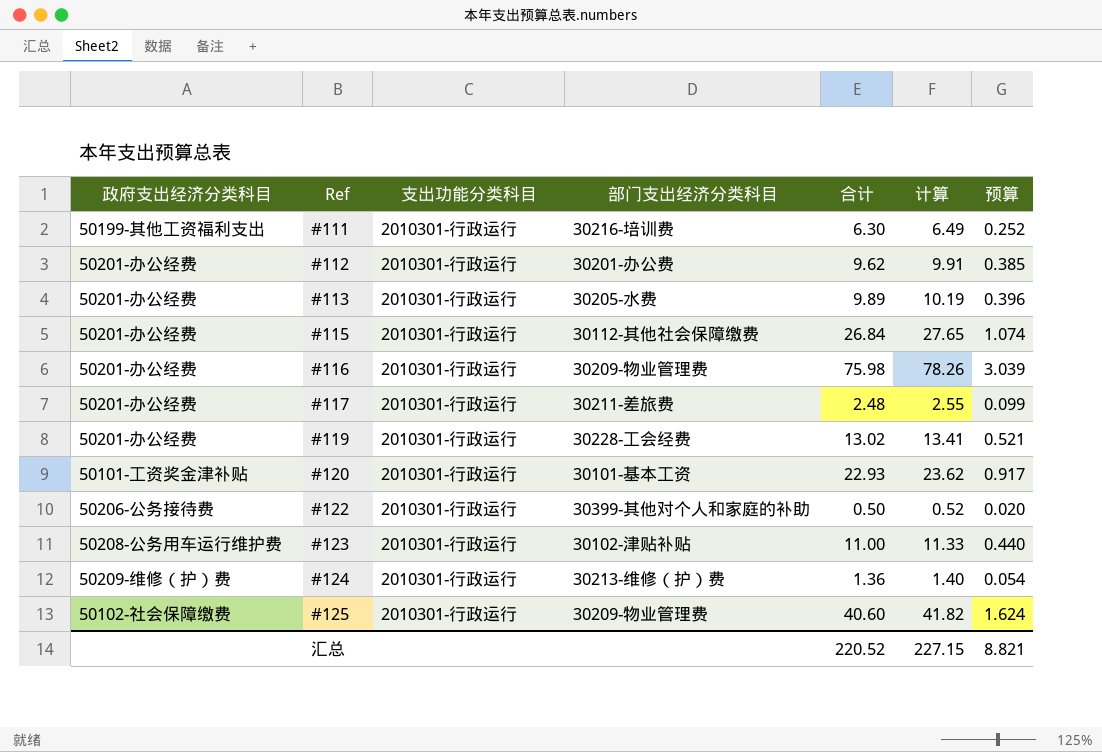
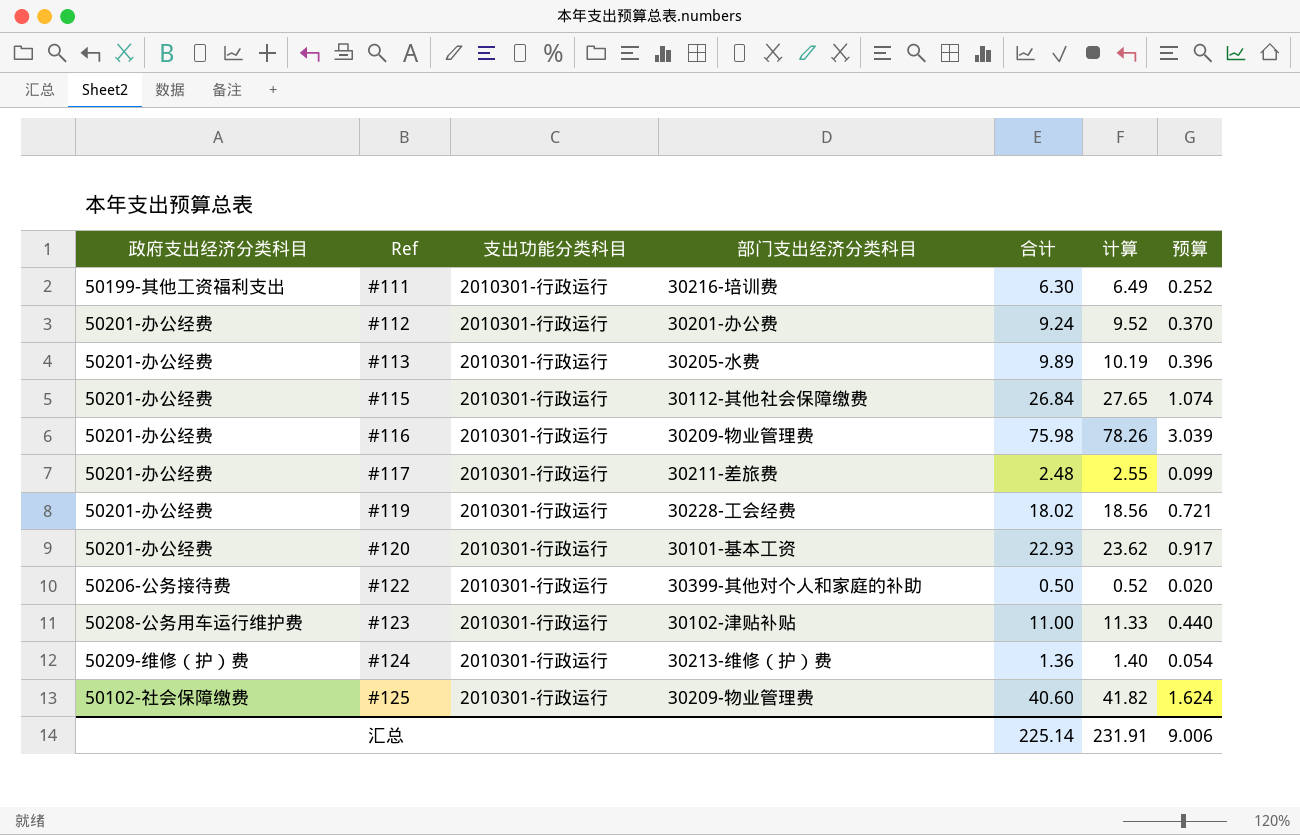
#112 | 合计: 9.62 -> 9.24
#112 | 计算: 9.91 -> 9.52
#112 | 预算: 0.385 -> 0.370
#119 | 合计: 13.02 -> 18.02
#119 | 计算: 13.41 -> 18.56
#119 | 预算: 0.521 -> 0.721
#120 | 政府支出经济分类科目: 50101-工资奖金津补贴 -> 50201-办公经费
汇总 | 合计: 220.52 -> 225.14
汇总 | 计算: 227.15 -> 231.91
汇总 | 预算: 8.821 -> 9.006

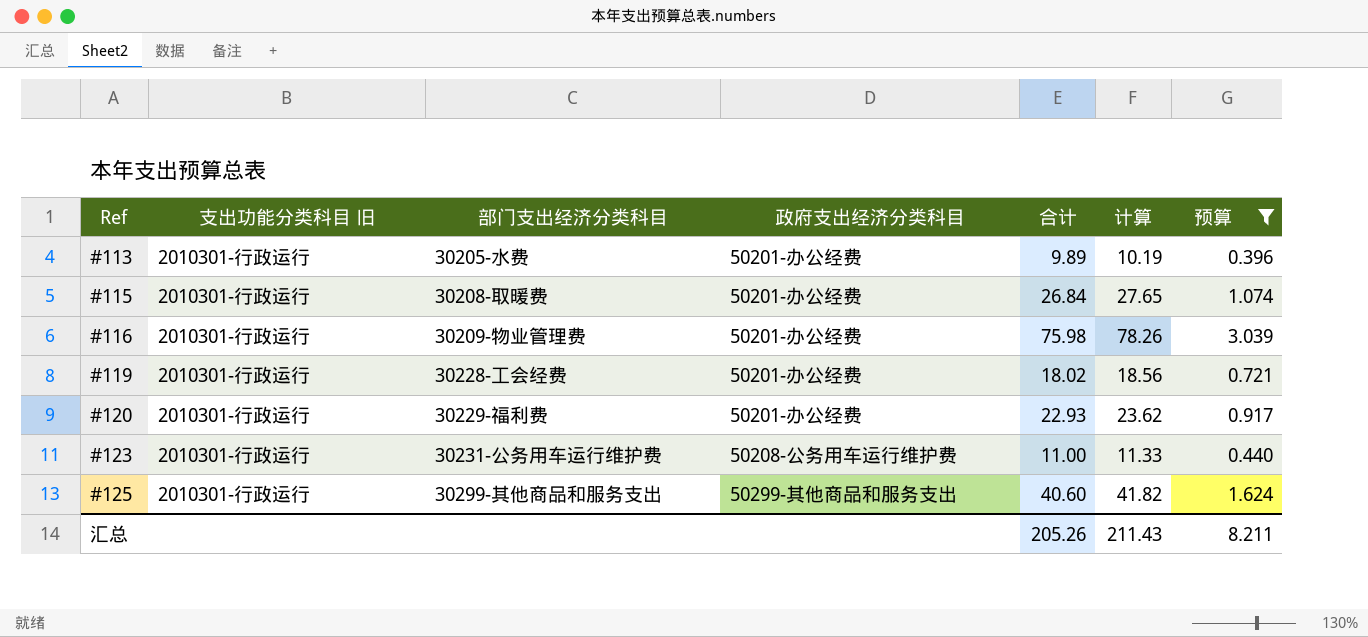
filter: none -> 预算 >= 0.396
column name: 支出功能分类科目 -> 支出功能分类科目 旧
column 政府支出经济分类科目 | position: 1 -> 4
#115 | 部门支出经济分类科目: 30112-其他社会保障缴费 -> 30208-取暖费
#120 | 部门支出经济分类科目: 30101-基本工资 -> 30229-福利费
#123 | 部门支出经济分类科目: 30102-津贴补贴 -> 30231-公务用车运行维护费
#125 | 部门支出经济分类科目: 30209-物业管理费 -> 30299-其他商品和服务支出
#125 | 政府支出经济分类科目: 50102-社会保障缴费 -> 50299-其他商品和服务支出
汇总 | 合计: 225.14 -> 205.26
汇总 | 计算: 231.91 -> 211.43
汇总 | 预算: 9.006 -> 8.211

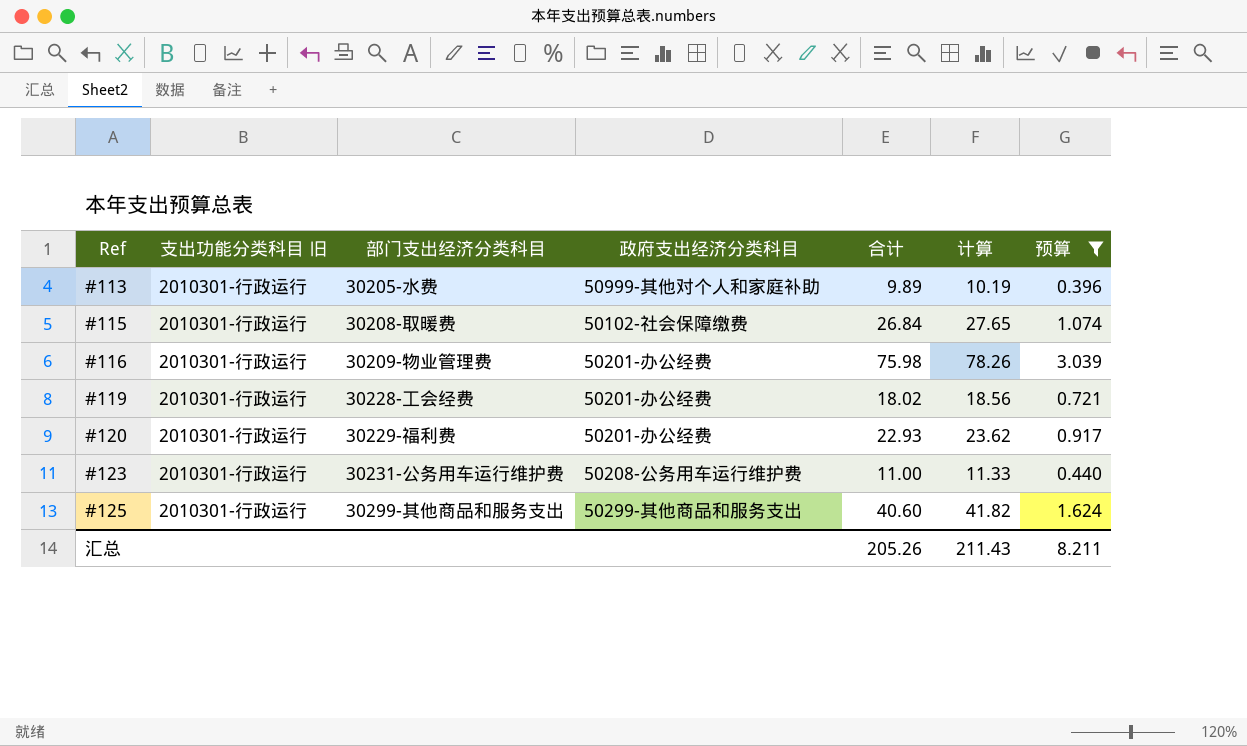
#113 | 政府支出经济分类科目: 50201-办公经费 -> 50999-其他对个人和家庭补助
#115 | 政府支出经济分类科目: 50201-办公经费 -> 50102-社会保障缴费

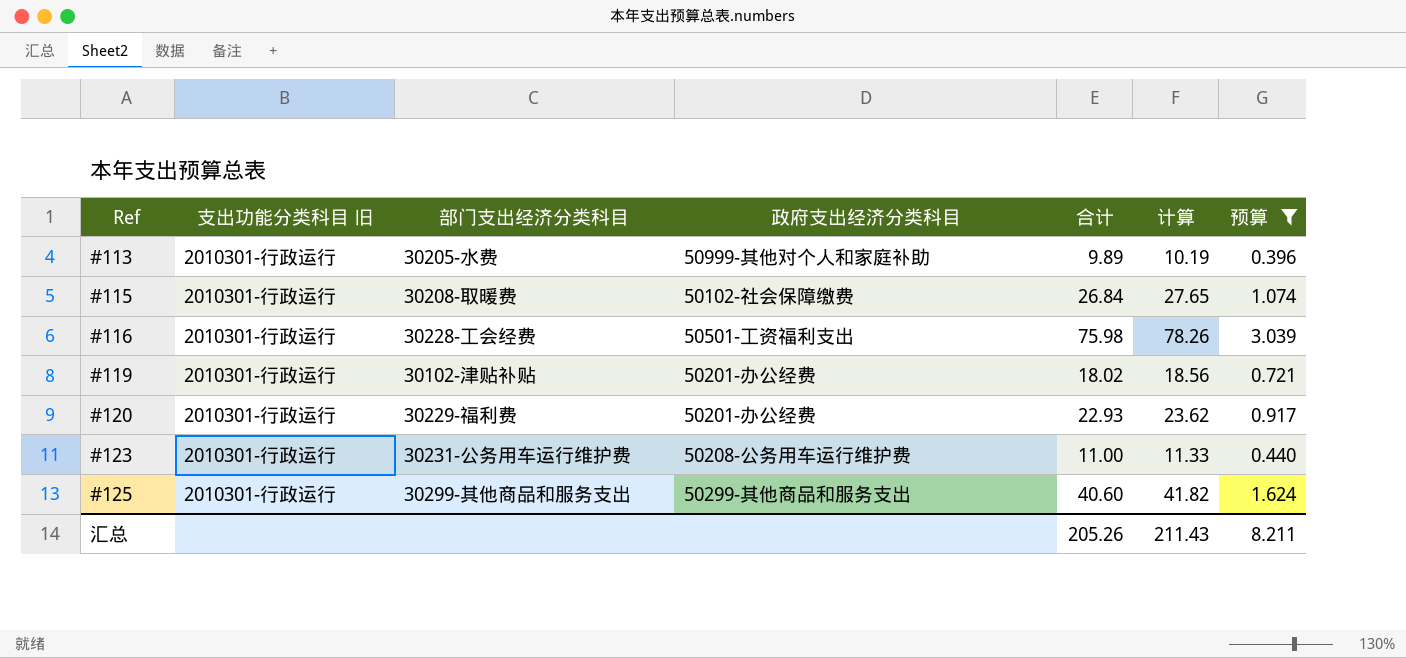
#116 | 部门支出经济分类科目: 30209-物业管理费 -> 30228-工会经费
#116 | 政府支出经济分类科目: 50201-办公经费 -> 50501-工资福利支出
#119 | 部门支出经济分类科目: 30228-工会经费 -> 30102-津贴补贴

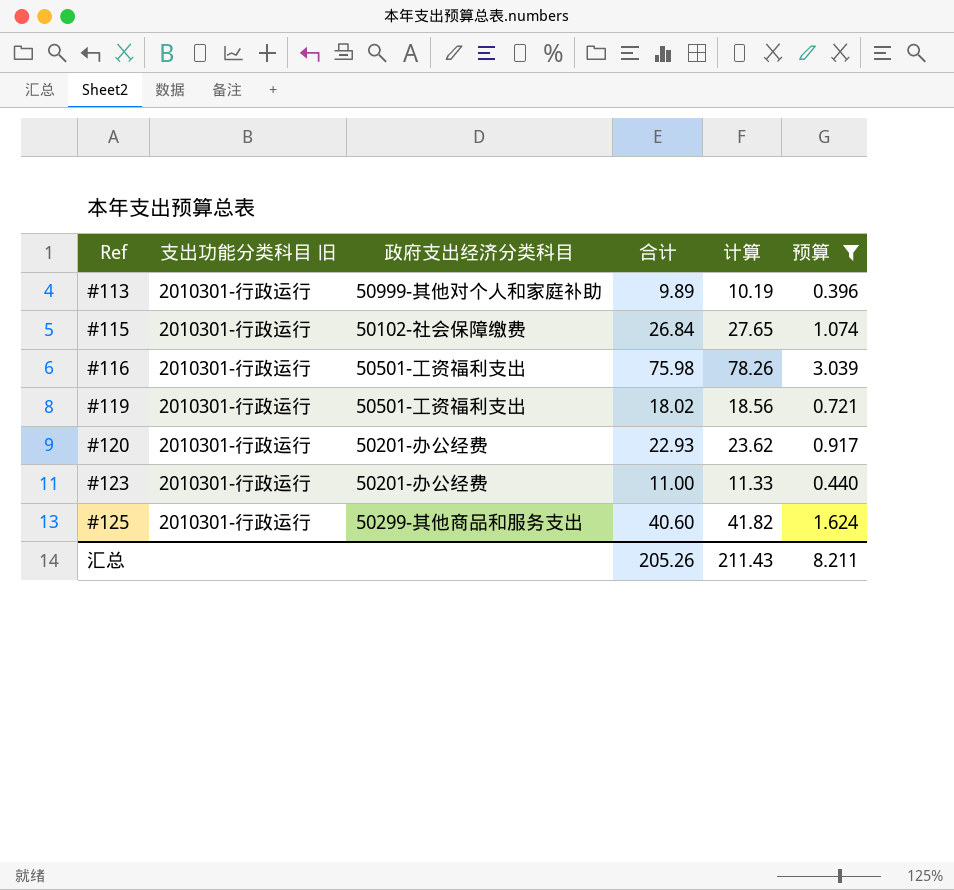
column 部门支出经济分类科目 | position: 3 -> none
#119 | 政府支出经济分类科目: 50201-办公经费 -> 50501-工资福利支出
#123 | 政府支出经济分类科目: 50208-公务用车运行维护费 -> 50201-办公经费

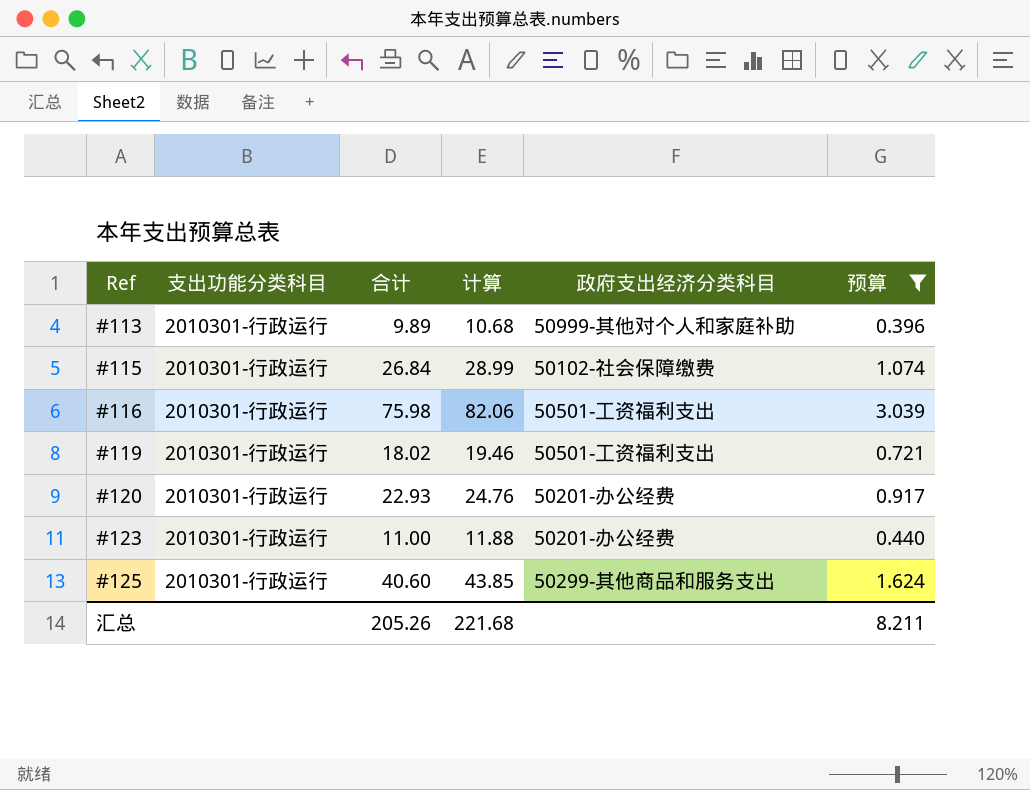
column name: 支出功能分类科目 旧 -> 支出功能分类科目
column 计算 | formula: [合计] * 1.03 -> [合计] * 1.08
column 政府支出经济分类科目 | position: 3 -> 5
汇总 | 计算: 211.43 -> 221.68

